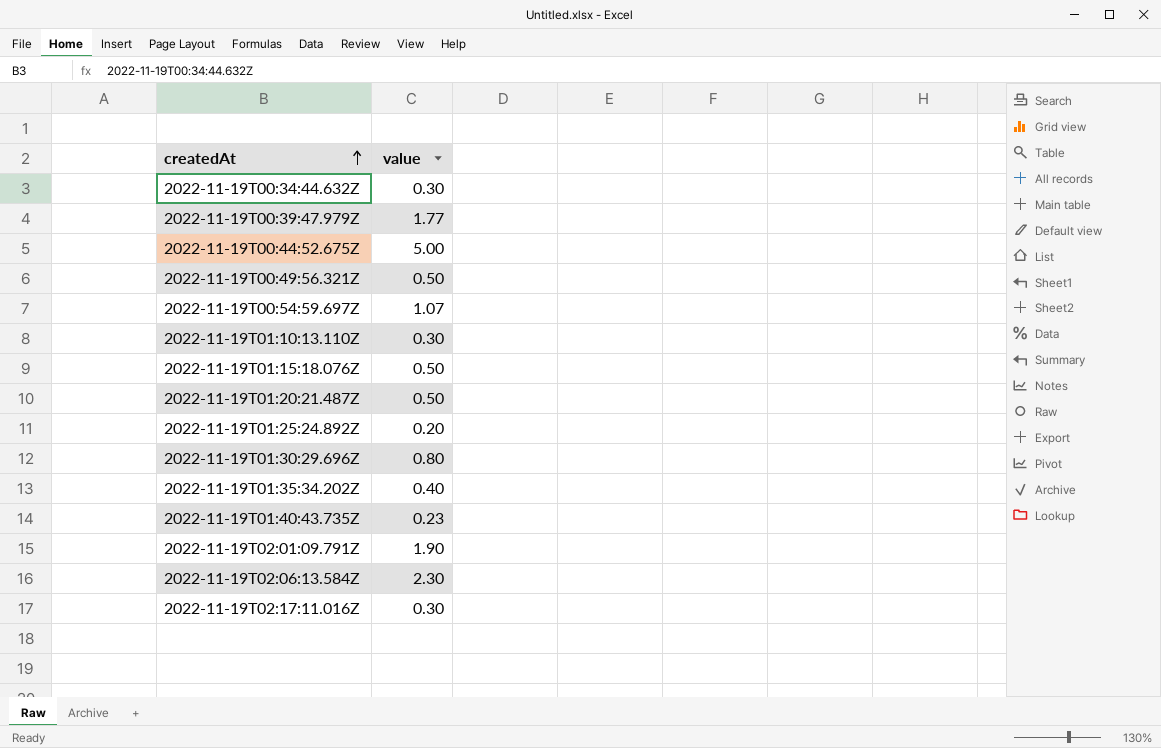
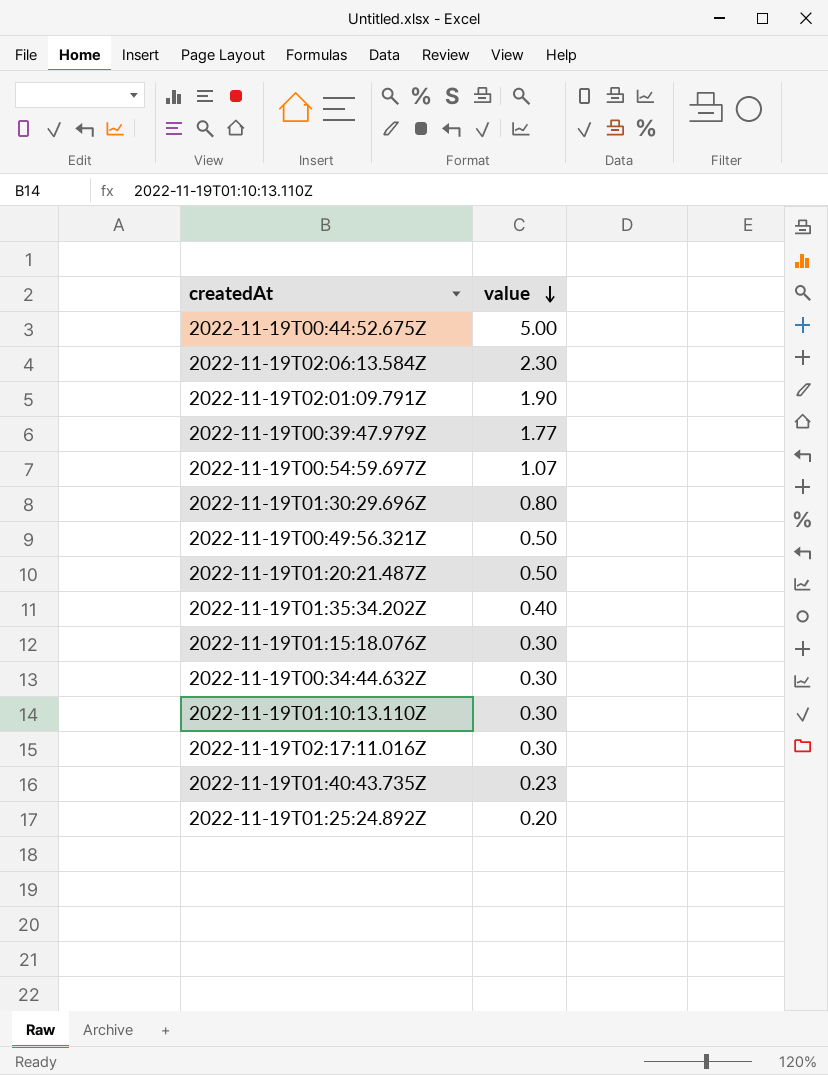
row order: createdAt ascending -> value descending
2022-11-19T01:15:18.076Z | value: 0.50 -> 0.30

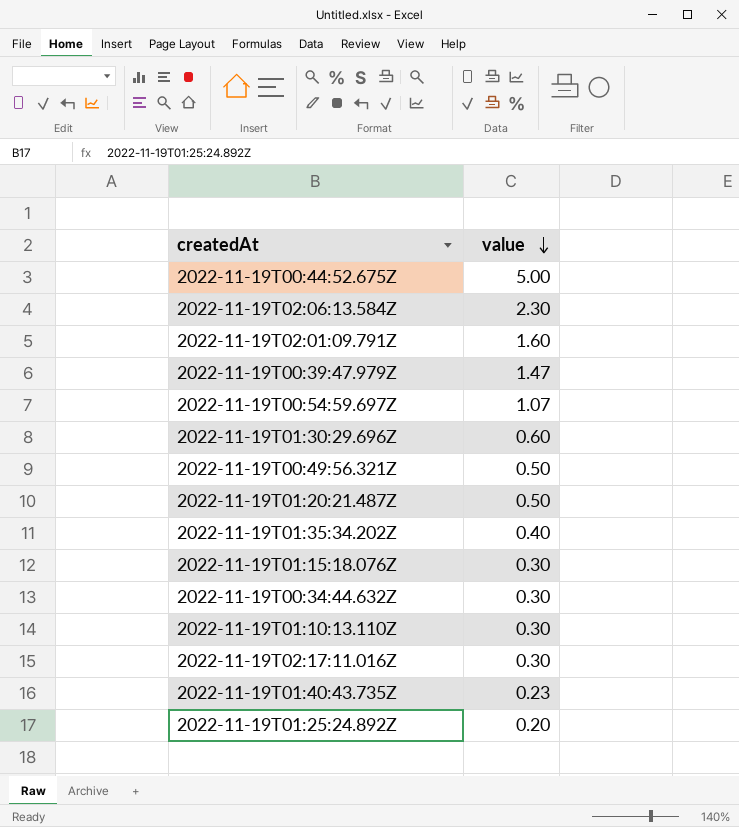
2022-11-19T02:01:09.791Z | value: 1.90 -> 1.60
2022-11-19T00:39:47.979Z | value: 1.77 -> 1.47
2022-11-19T01:30:29.696Z | value: 0.80 -> 0.60

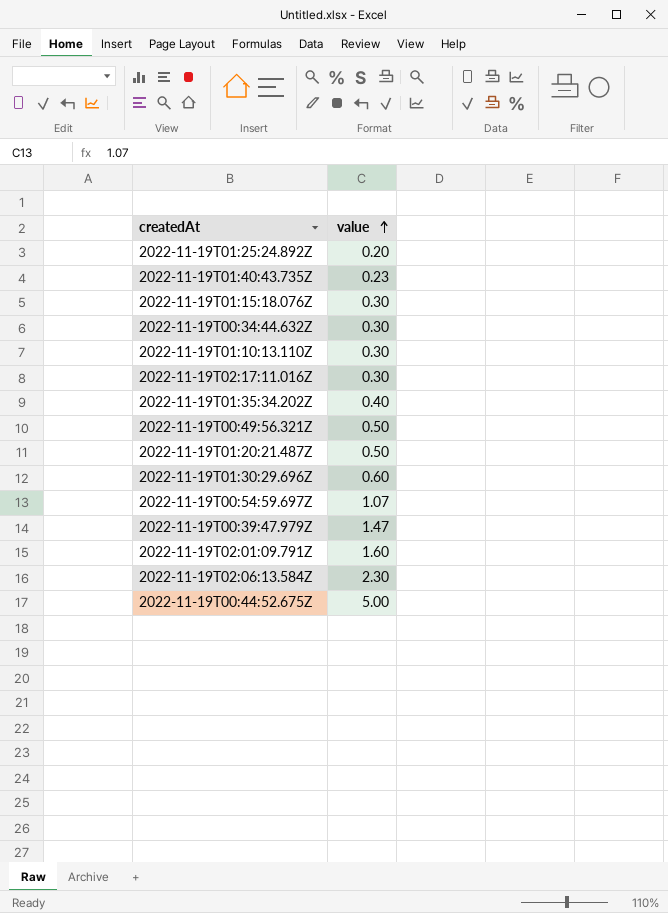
row order: value descending -> value ascending

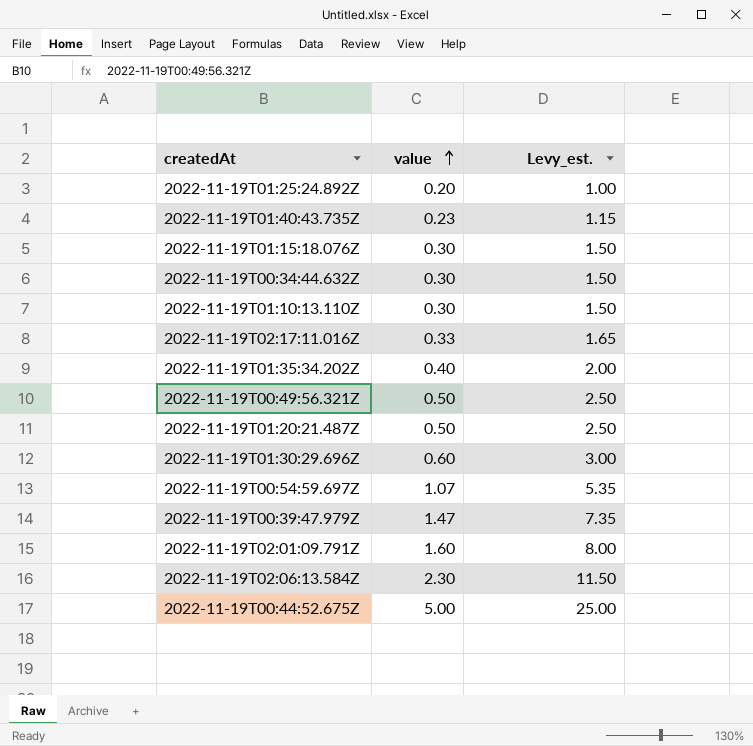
column Levy_est. | formula: none -> [value] * 5
2022-11-19T02:17:11.016Z | value: 0.30 -> 0.33

